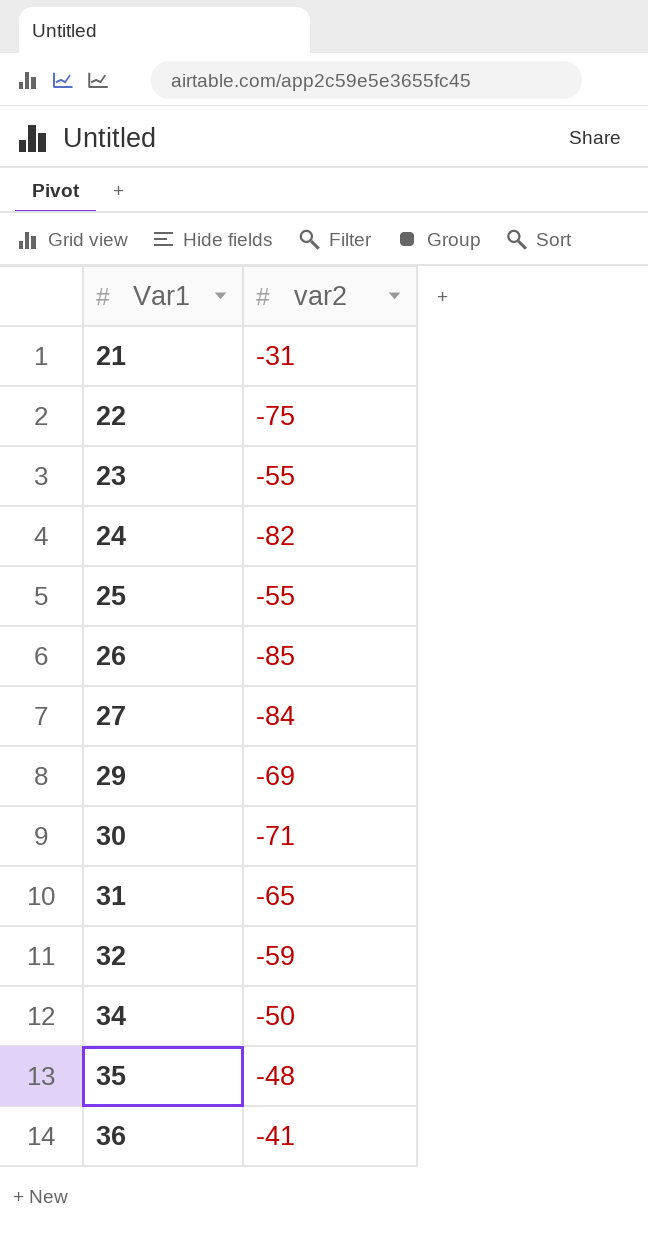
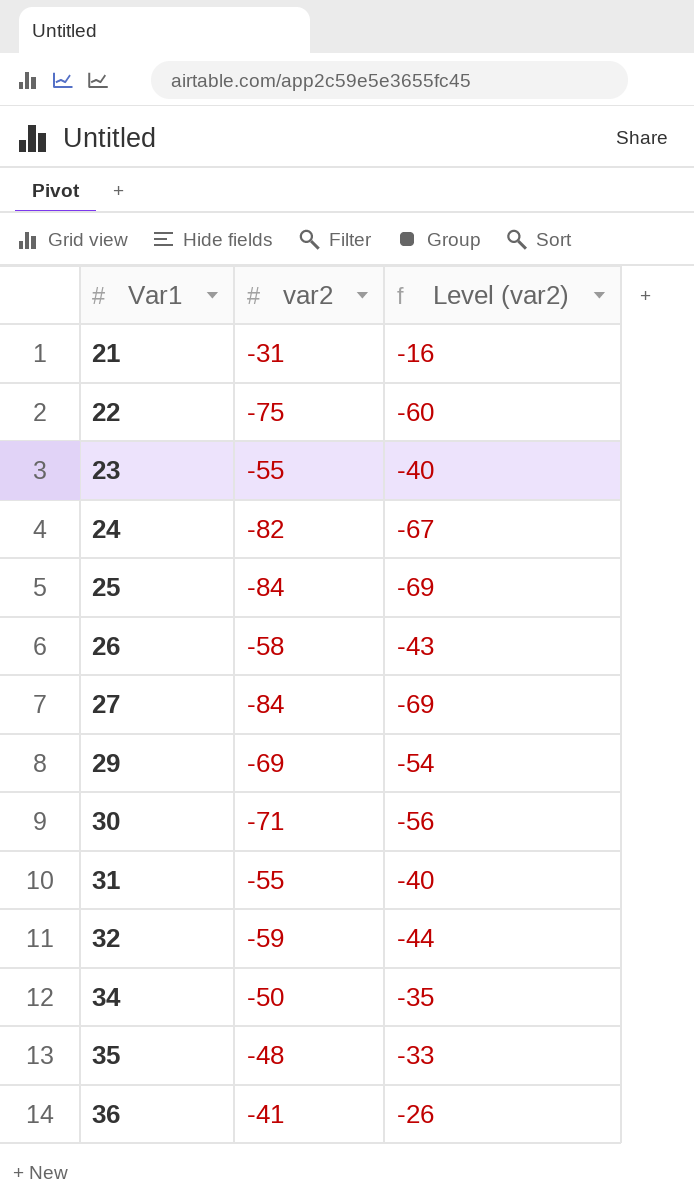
column Level (var2) | formula: none -> [var2] + 15
25 | var2: -55 -> -84
26 | var2: -85 -> -58
31 | var2: -65 -> -55

